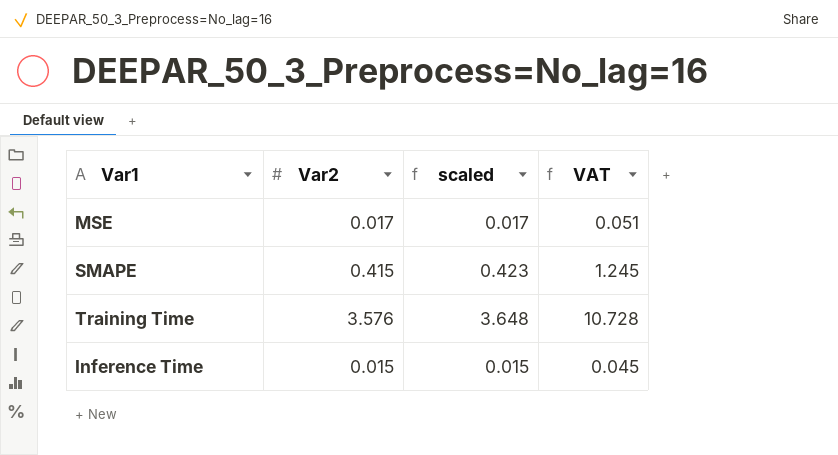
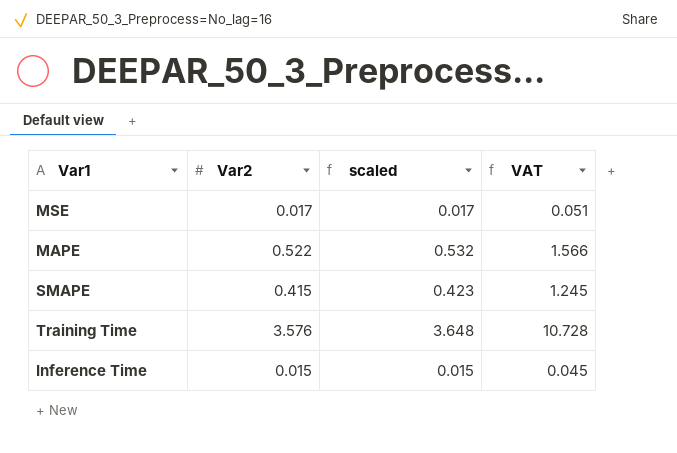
row MAPE: none -> 0.522 | 0.532 | 1.566

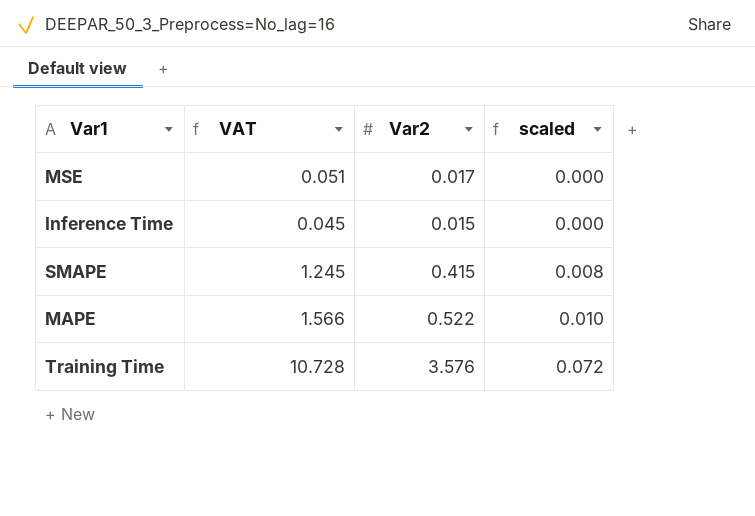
row order: none -> scaled ascending
column VAT | position: 4 -> 2
column scaled | formula: [Var2] * 1.02 -> [Var2] * 0.02

